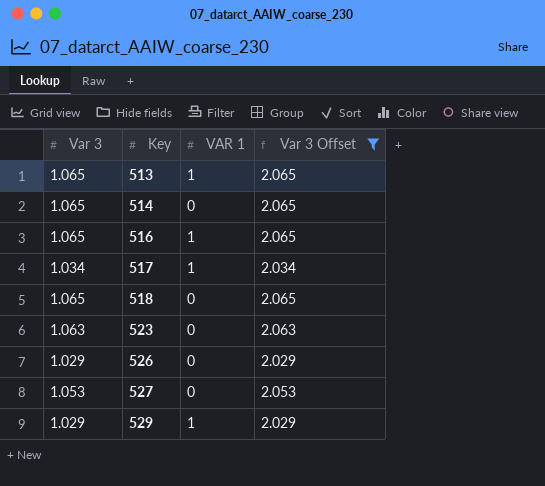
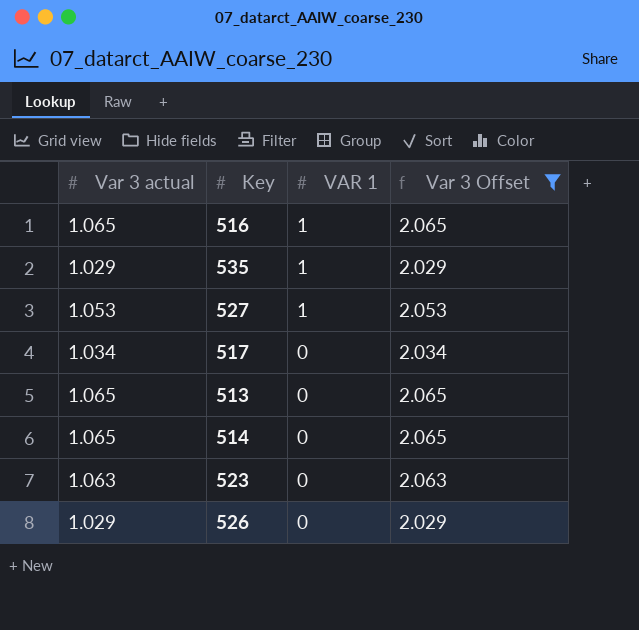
row order: Key ascending -> VAR 1 descending
column name: Var 3 -> Var 3 actual
row 518: 1.065 | 0 | 2.065 -> none
row 529: 1.029 | 1 | 2.029 -> none
row 535: none -> 1.029 | 1 | 2.029
527 | VAR 1: 0 -> 1
517 | VAR 1: 1 -> 0
513 | VAR 1: 1 -> 0

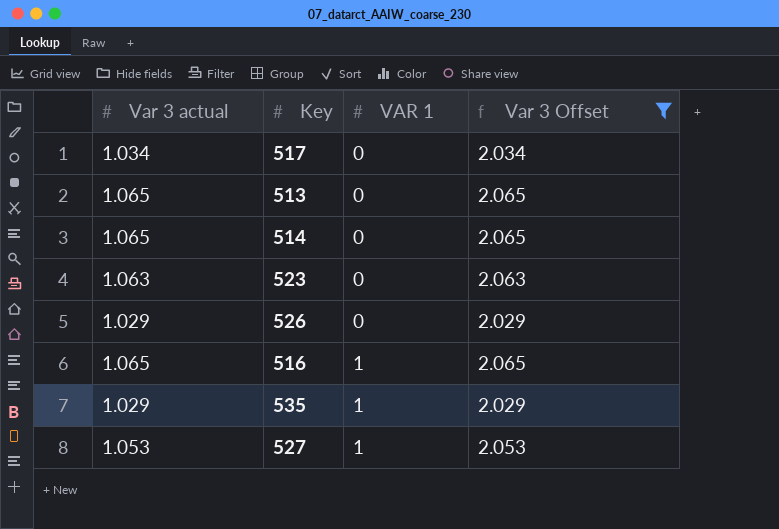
row order: VAR 1 descending -> VAR 1 ascending

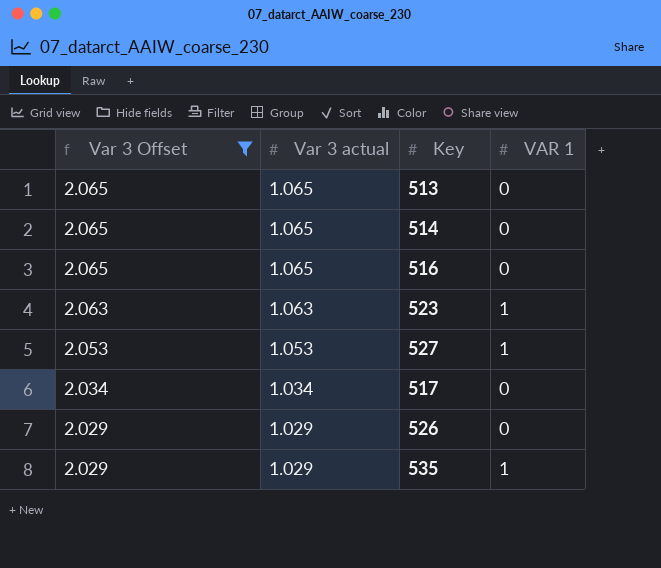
row order: VAR 1 ascending -> Var 3 Offset descending
column Var 3 Offset | position: 4 -> 1
516 | VAR 1: 1 -> 0
523 | VAR 1: 0 -> 1

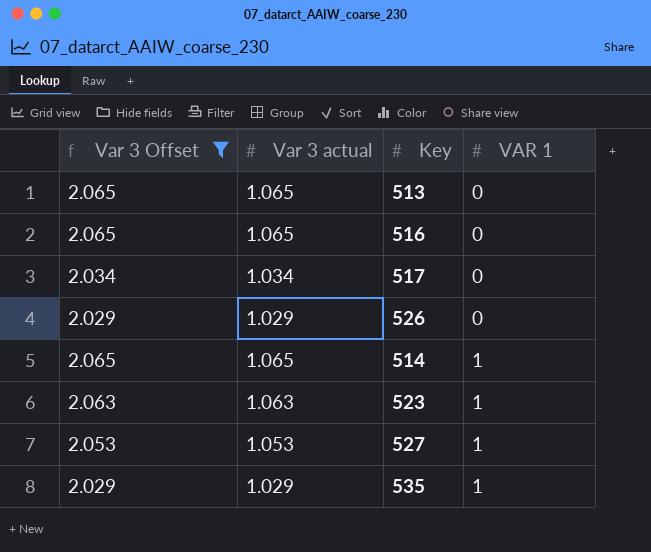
row order: Var 3 Offset descending -> VAR 1 ascending
514 | VAR 1: 0 -> 1

